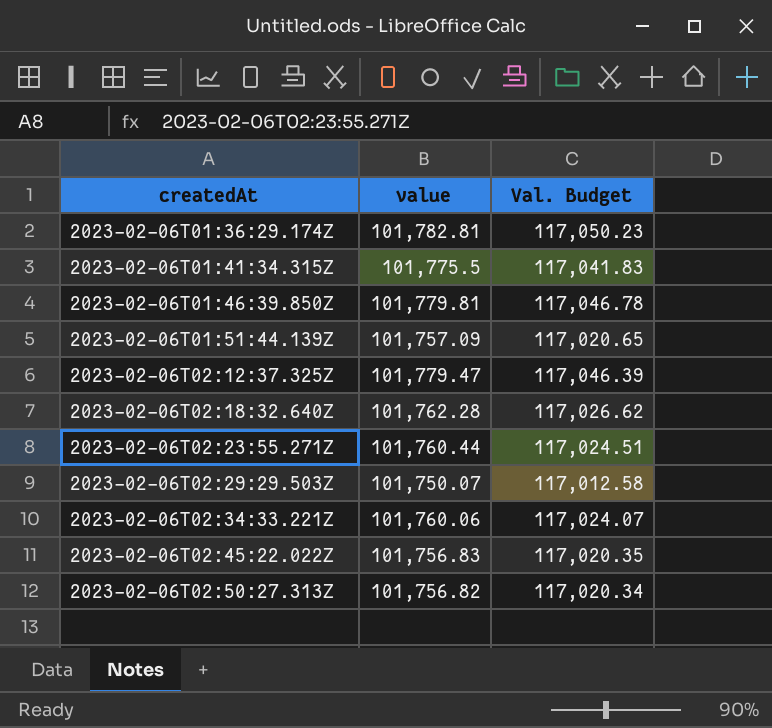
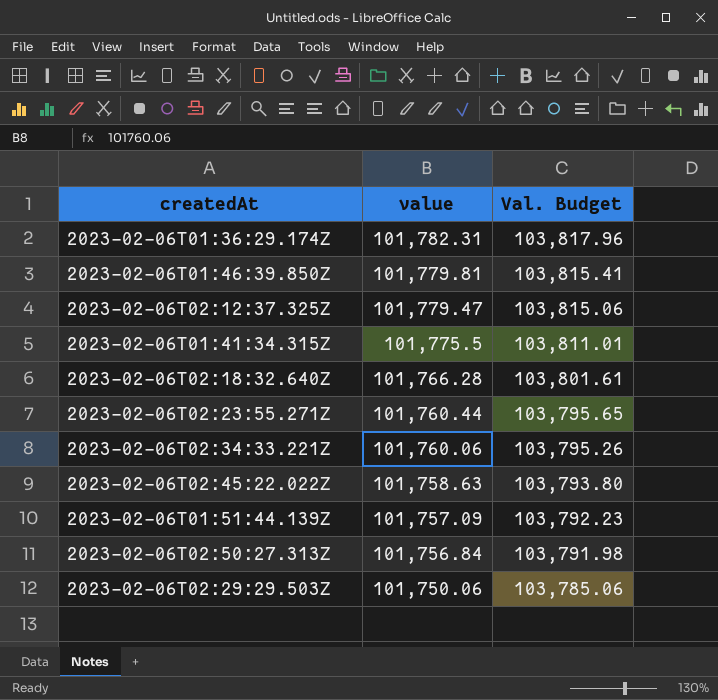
row order: createdAt ascending -> value descending
column Val. Budget | formula: [value] * 1.15 -> [value] * 1.02
2023-02-06T01:36:29.174Z | value: 101,782.81 -> 101,782.31
2023-02-06T02:18:32.640Z | value: 101,762.28 -> 101,766.28
2023-02-06T02:45:22.022Z | value: 101,756.83 -> 101,758.63
2023-02-06T02:50:27.313Z | value: 101,756.82 -> 101,756.84
2023-02-06T02:29:29.503Z | value: 101,750.07 -> 101,750.06

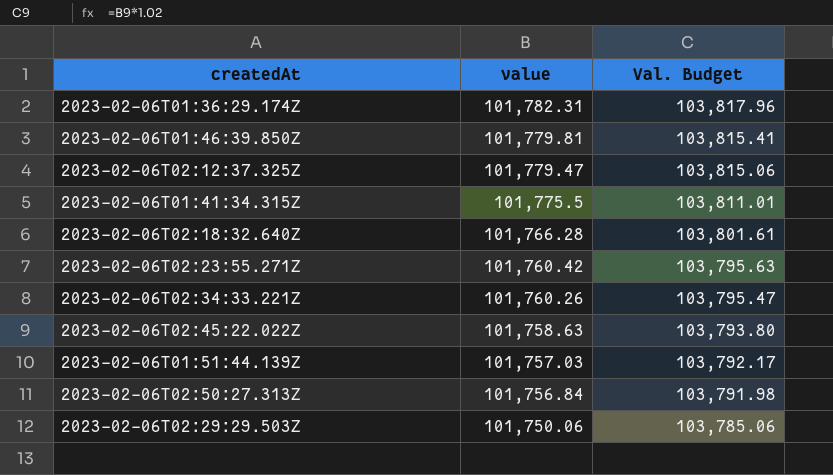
2023-02-06T02:23:55.271Z | value: 101,760.44 -> 101,760.42
2023-02-06T02:23:55.271Z | Val. Budget: 103,795.65 -> 103,795.63
2023-02-06T02:34:33.221Z | value: 101,760.06 -> 101,760.26
2023-02-06T02:34:33.221Z | Val. Budget: 103,795.26 -> 103,795.47
2023-02-06T01:51:44.139Z | value: 101,757.09 -> 101,757.03
2023-02-06T01:51:44.139Z | Val. Budget: 103,792.23 -> 103,792.17

